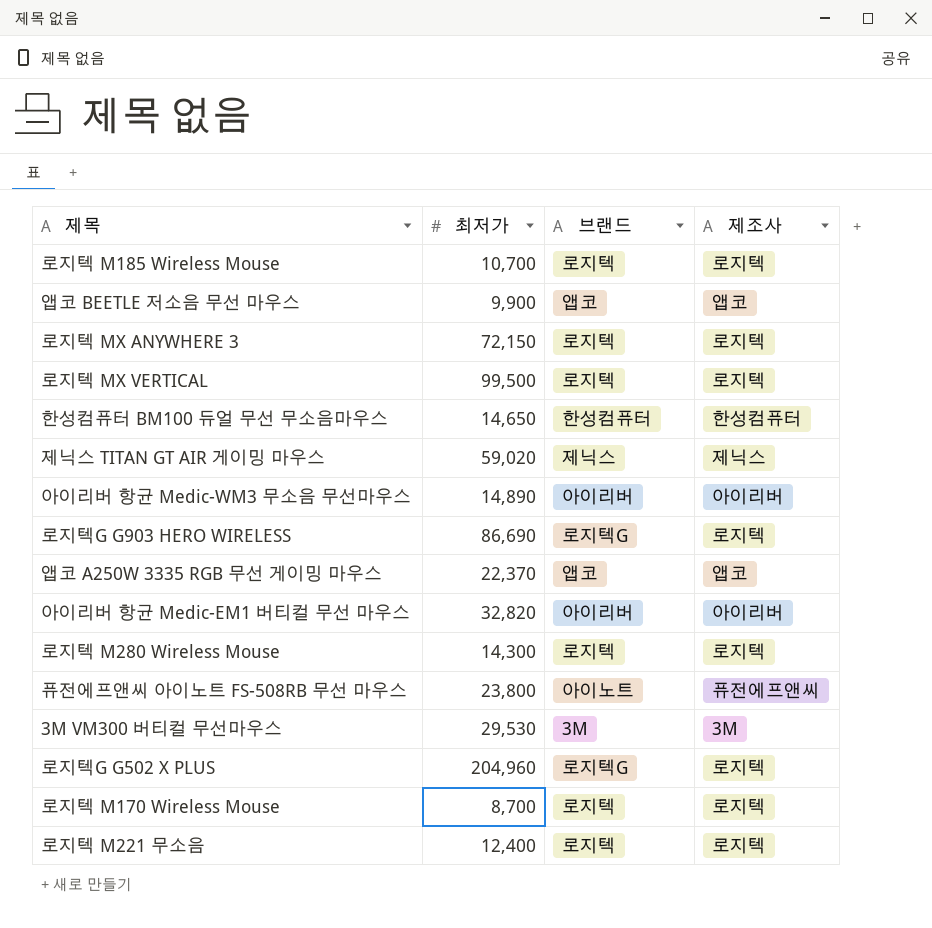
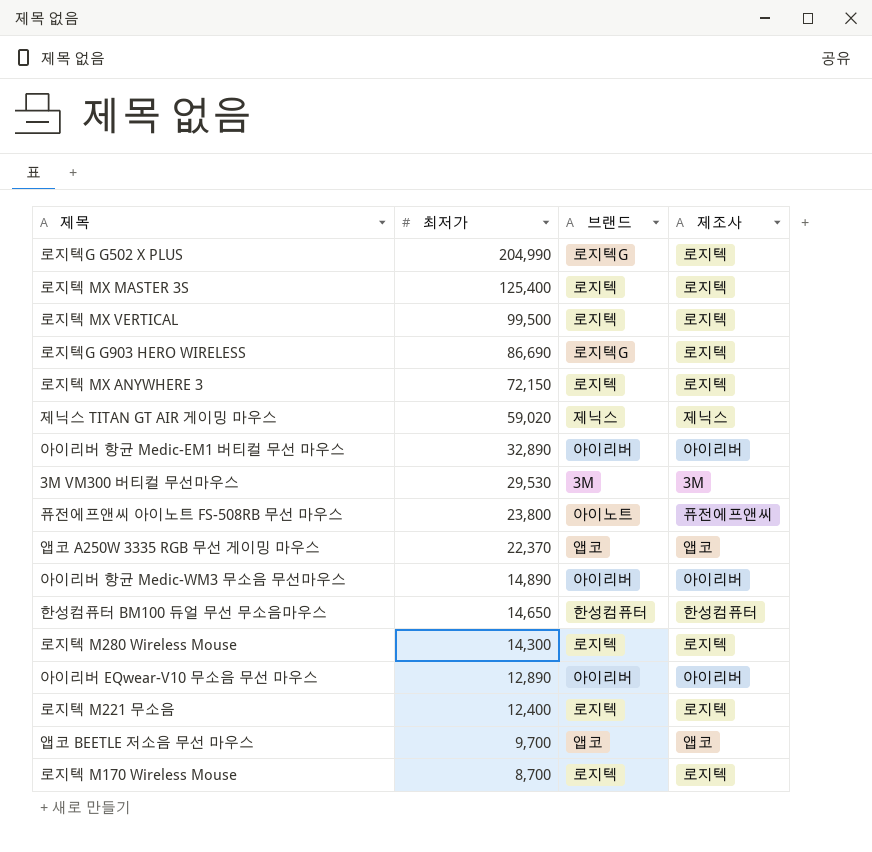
row order: none -> 최저가 descending
row 로지텍 M185 Wireless Mouse: 10,700 | 로지텍 | 로지텍 -> none
로지텍G G502 X PLUS | 최저가: 204,960 -> 204,990
row 로지텍 MX MASTER 3S: none -> 125,400 | 로지텍 | 로지텍
아이리버 항균 Medic-EM1 버티컬 무선 마우스 | 최저가: 32,820 -> 32,890
row 아이리버 EQwear-V10 무소음 무선 마우스: none -> 12,890 | 아이리버 | 아이리버
앱코 BEETLE 저소음 무선 마우스 | 최저가: 9,900 -> 9,700

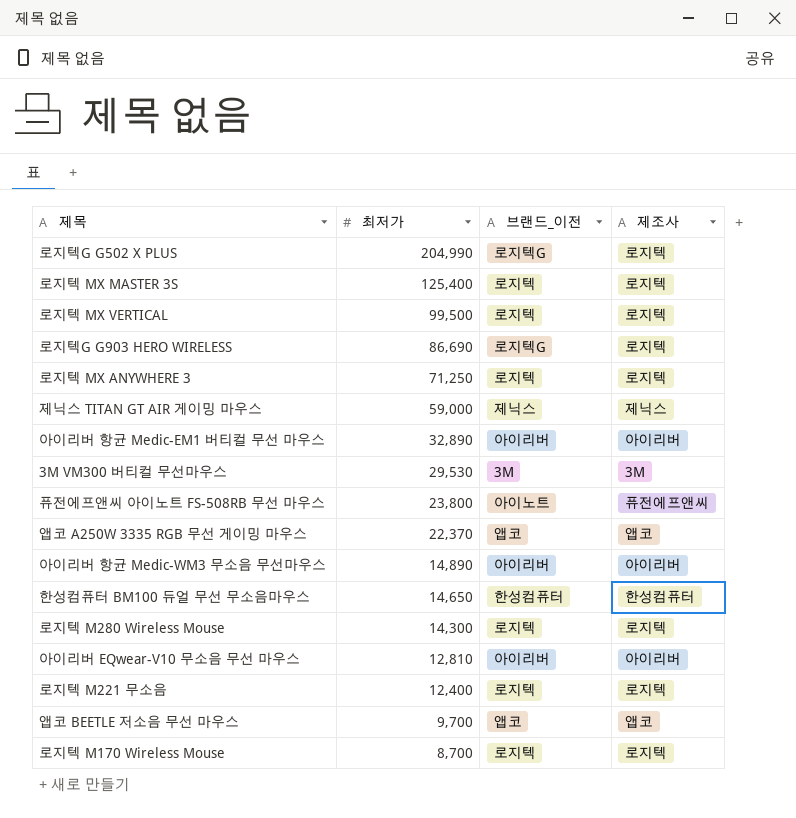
column name: 브랜드 -> 브랜드_이전
로지텍 MX ANYWHERE 3 | 최저가: 72,150 -> 71,250
제닉스 TITAN GT AIR 게이밍 마우스 | 최저가: 59,020 -> 59,000
아이리버 EQwear-V10 무소음 무선 마우스 | 최저가: 12,890 -> 12,810

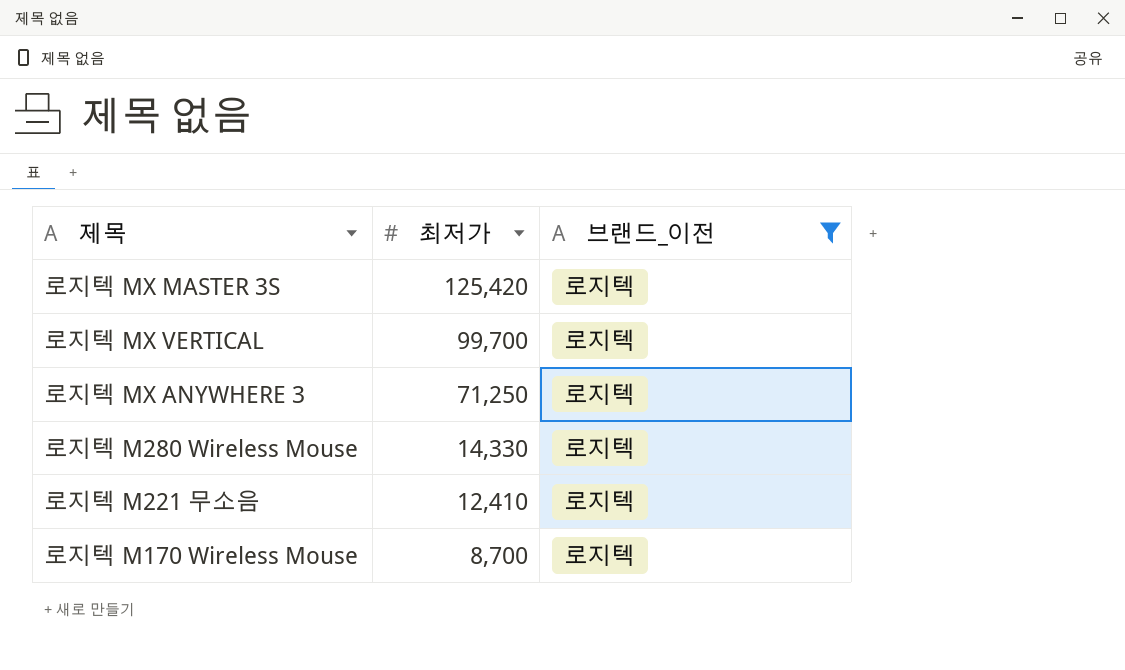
filter: none -> 브랜드_이전 = 로지텍
column 제조사 | position: 4 -> none
로지텍 MX MASTER 3S | 최저가: 125,400 -> 125,420
로지텍 MX VERTICAL | 최저가: 99,500 -> 99,700
로지텍 M280 Wireless Mouse | 최저가: 14,300 -> 14,330
로지텍 M221 무소음 | 최저가: 12,400 -> 12,410

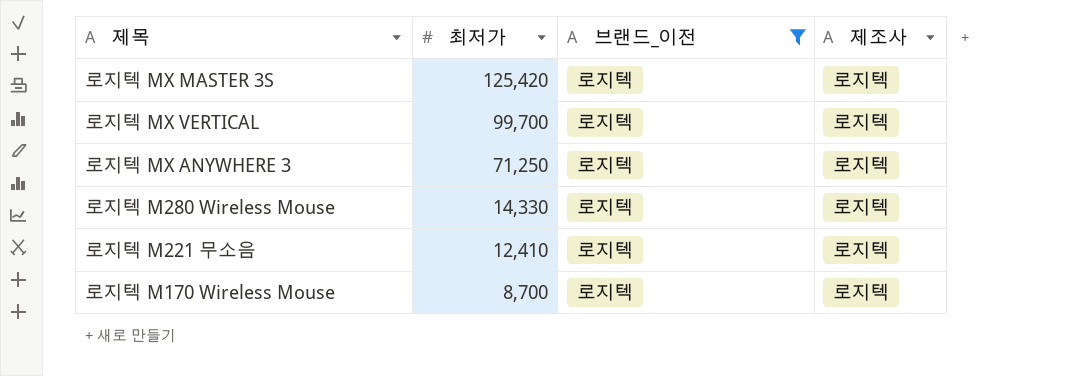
column 제조사 | position: none -> 4

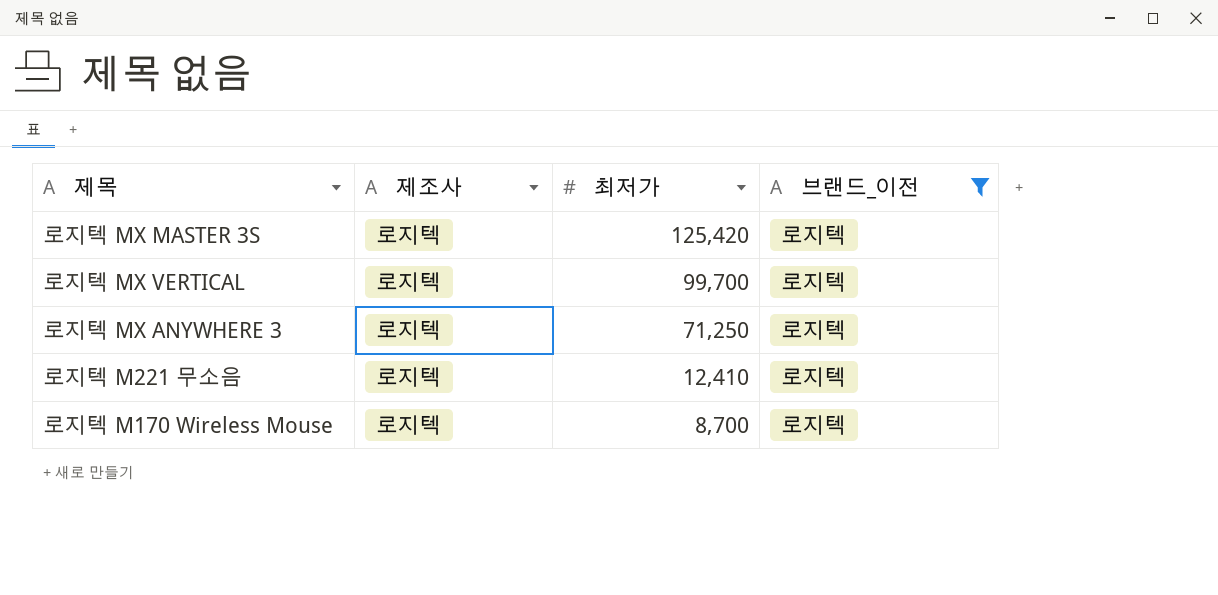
column 제조사 | position: 4 -> 2
row 로지텍 M280 Wireless Mouse: 14,330 | 로지텍 | 로지텍 -> none

